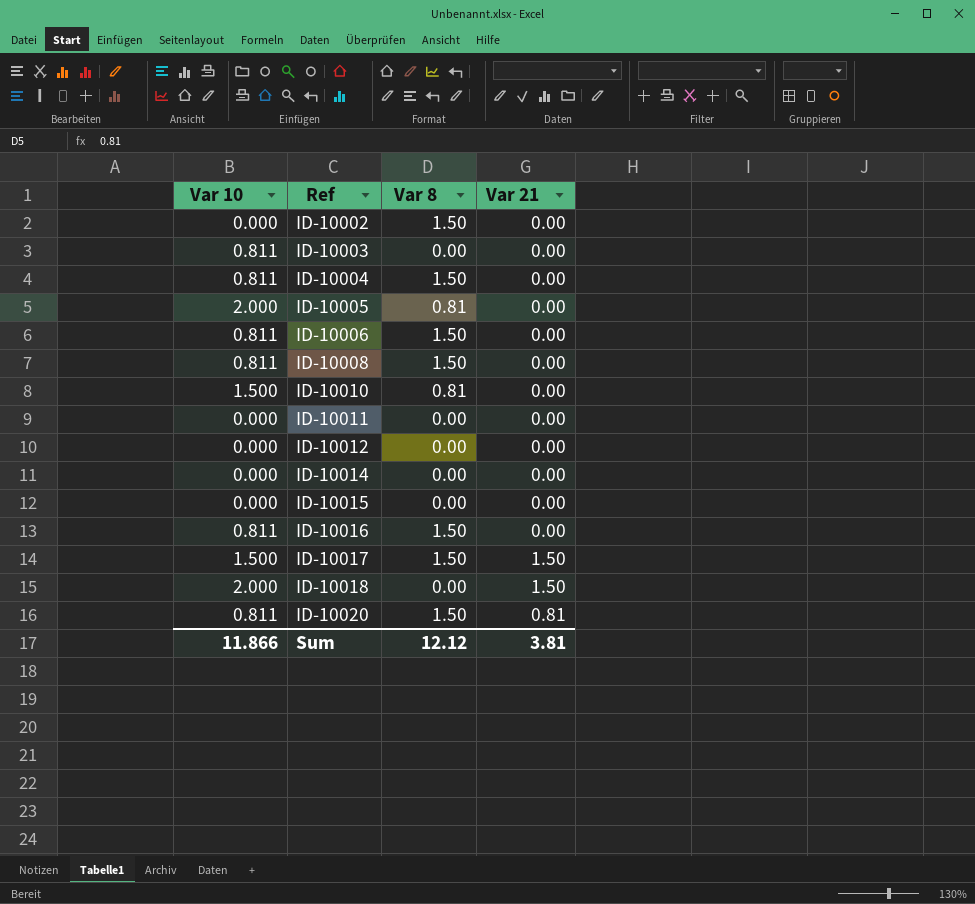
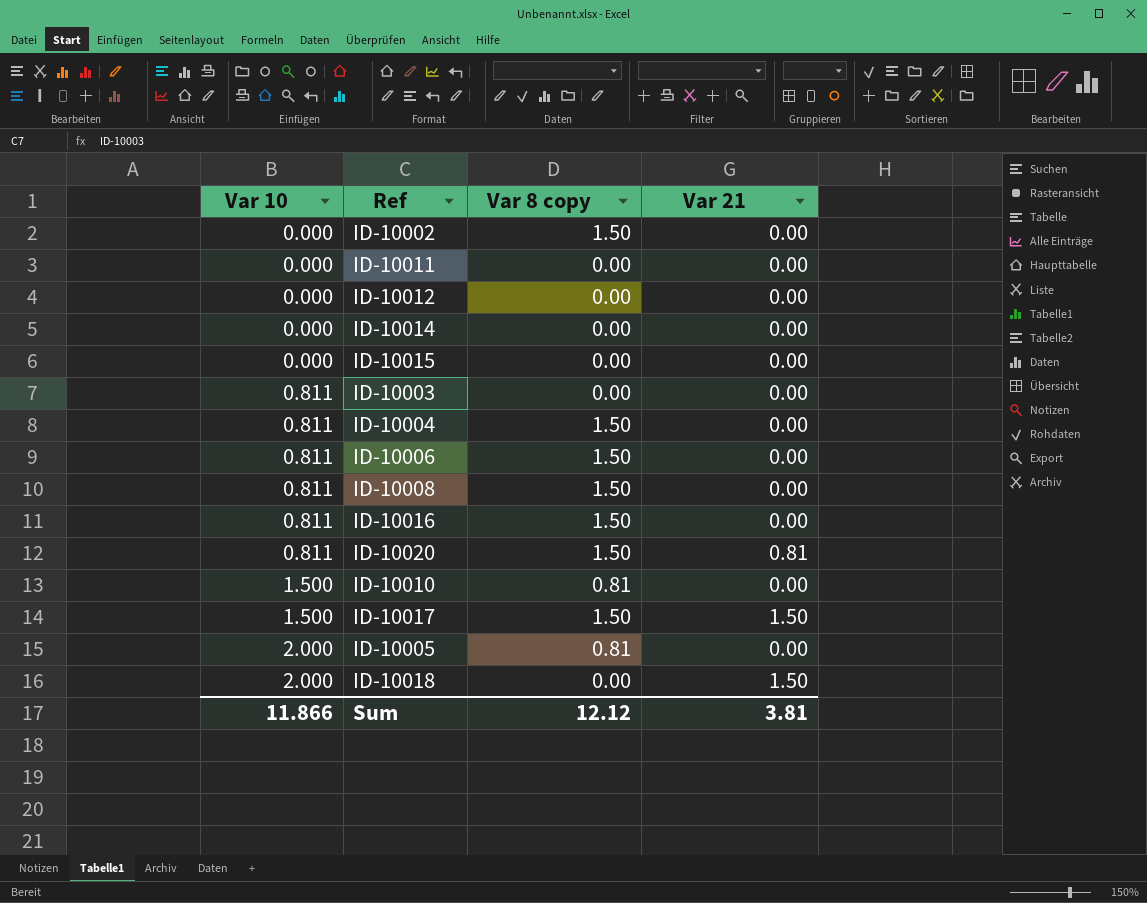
row order: Ref ascending -> Var 10 ascending
column name: Var 8 -> Var 8 copy

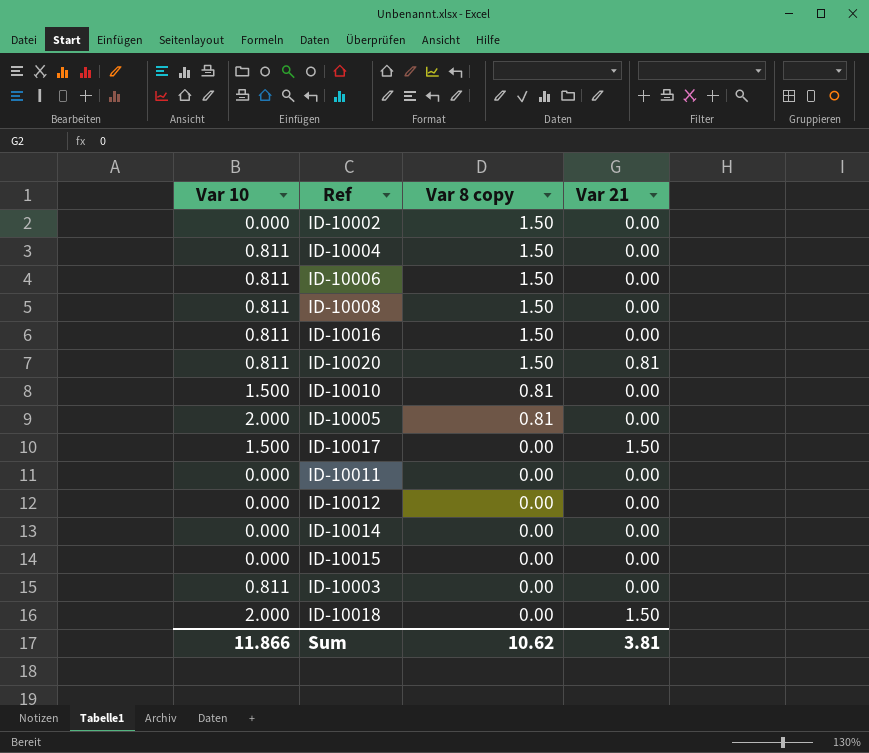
row order: Var 10 ascending -> Var 8 copy descending
ID-10017 | Var 8 copy: 1.50 -> 0.00
Sum | Var 8 copy: 12.12 -> 10.62

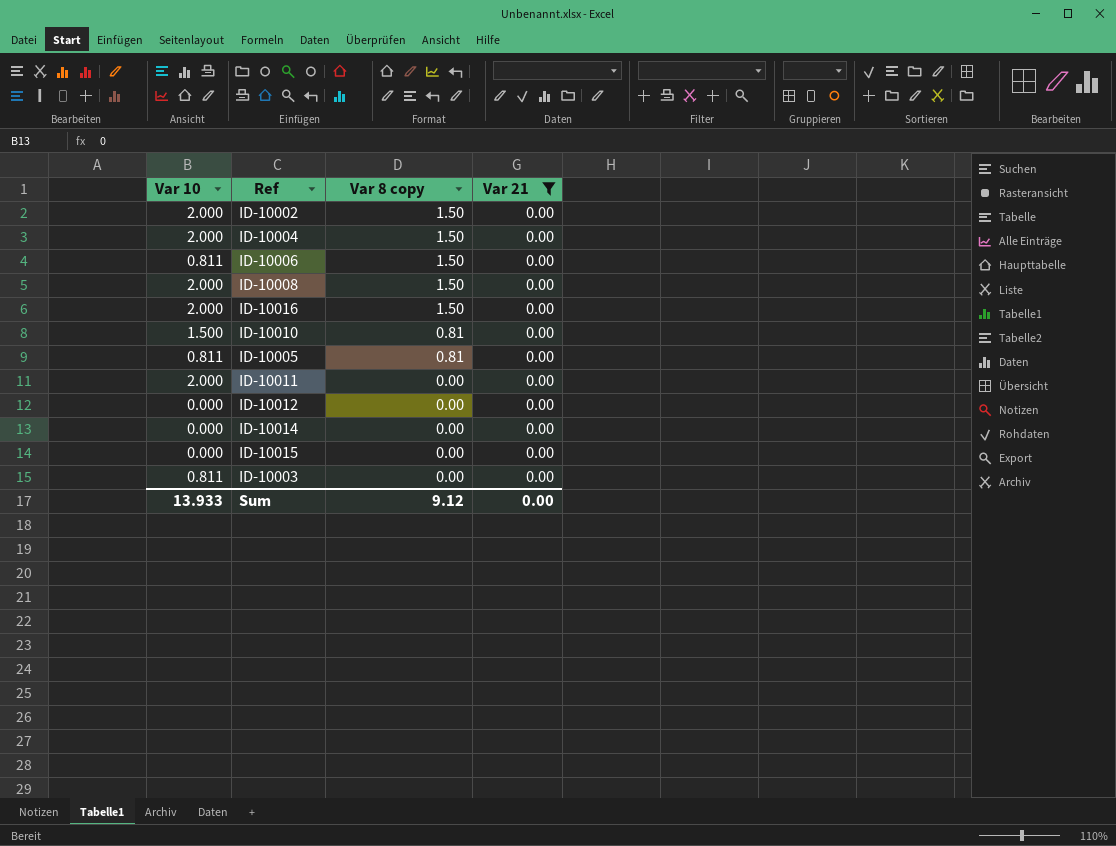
filter: none -> Var 21 = 0.00
ID-10002 | Var 10: 0.000 -> 2.000
ID-10004 | Var 10: 0.811 -> 2.000
ID-10008 | Var 10: 0.811 -> 2.000
ID-10016 | Var 10: 0.811 -> 2.000
ID-10005 | Var 10: 2.000 -> 0.811
ID-10011 | Var 10: 0.000 -> 2.000
Sum | Var 10: 11.866 -> 13.933
Sum | Var 8 copy: 10.62 -> 9.12
Sum | Var 21: 3.81 -> 0.00

